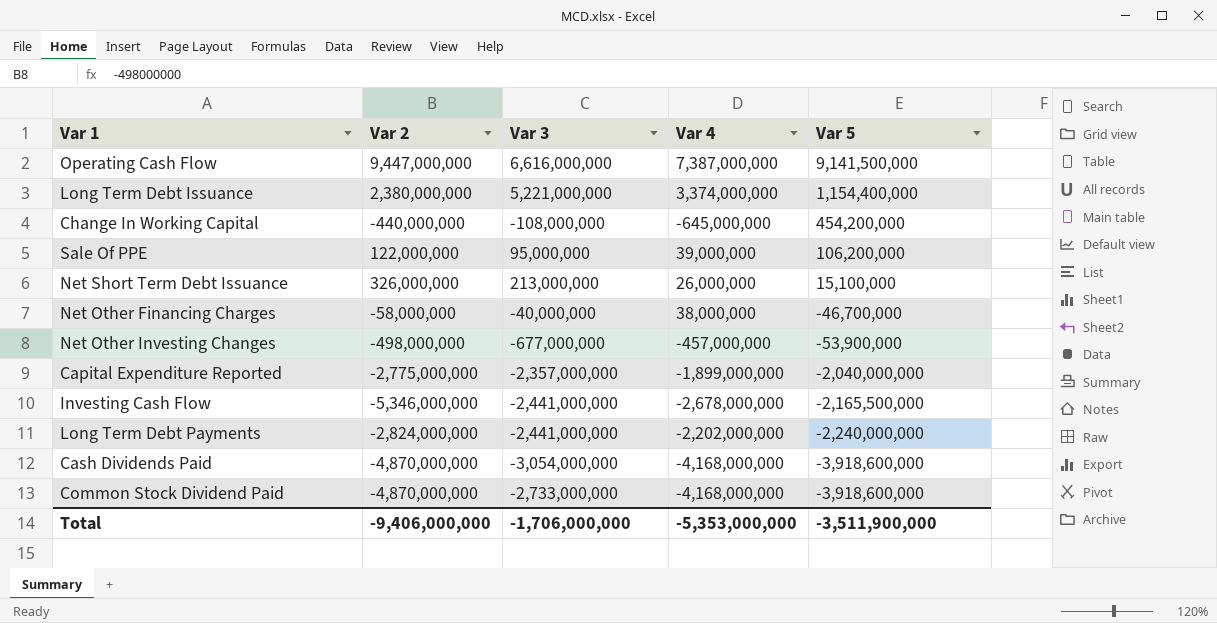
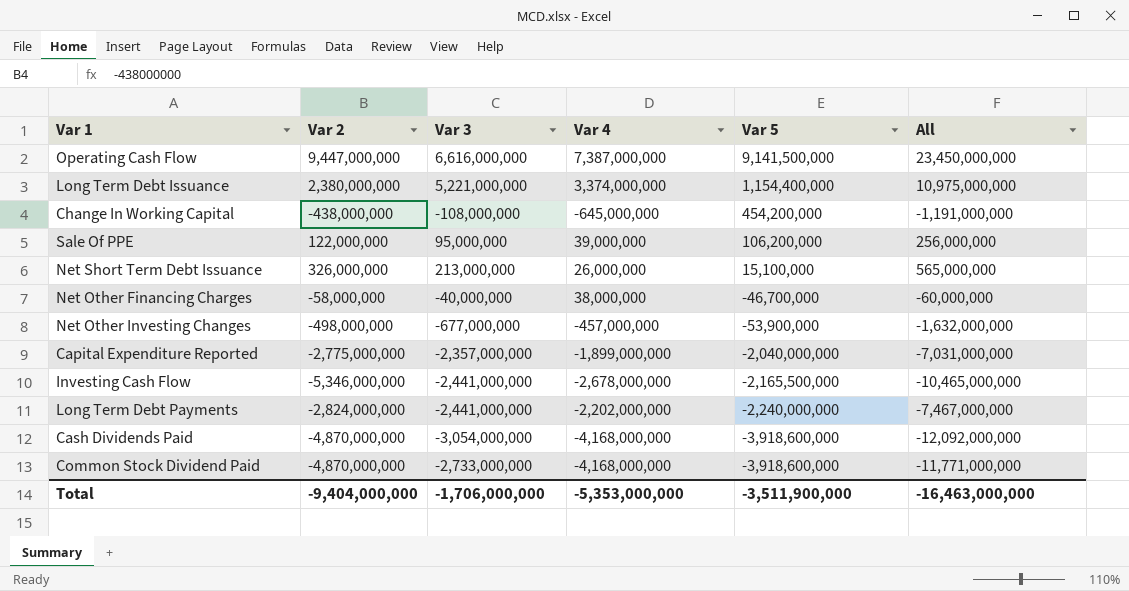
column All | formula: none -> [Var 2] + [Var 3] + [Var 4]
Change In Working Capital | Var 2: -440,000,000 -> -438,000,000
Total | Var 2: -9,406,000,000 -> -9,404,000,000

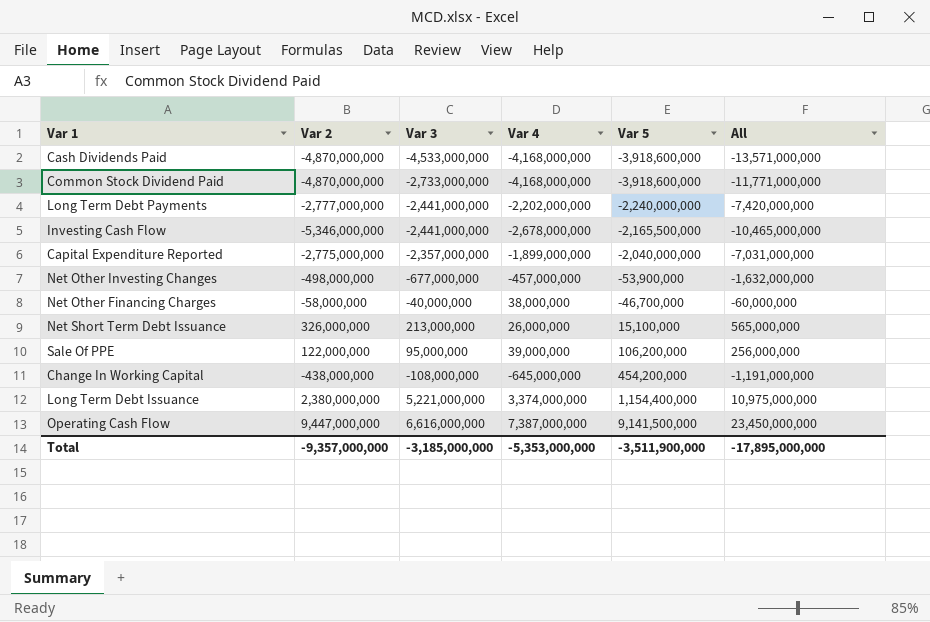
row order: Var 5 descending -> Var 5 ascending
Cash Dividends Paid | Var 3: -3,054,000,000 -> -4,533,000,000
Cash Dividends Paid | All: -12,092,000,000 -> -13,571,000,000
Long Term Debt Payments | Var 2: -2,824,000,000 -> -2,777,000,000
Long Term Debt Payments | All: -7,467,000,000 -> -7,420,000,000
Total | Var 2: -9,404,000,000 -> -9,357,000,000
Total | Var 3: -1,706,000,000 -> -3,185,000,000
Total | All: -16,463,000,000 -> -17,895,000,000

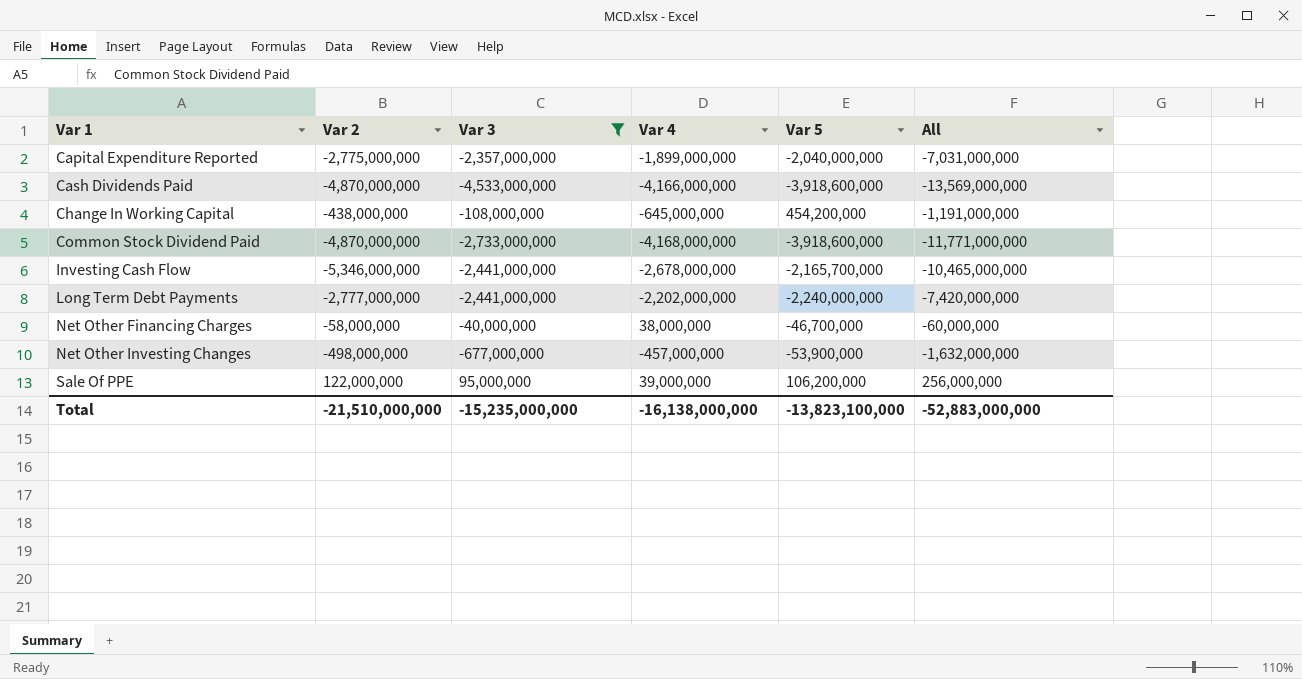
filter: none -> Var 3 <= 95,000,000
row order: Var 5 ascending -> Var 1 ascending
Cash Dividends Paid | Var 4: -4,168,000,000 -> -4,166,000,000
Cash Dividends Paid | All: -13,571,000,000 -> -13,569,000,000
Investing Cash Flow | Var 5: -2,165,500,000 -> -2,165,700,000
Total | Var 2: -9,357,000,000 -> -21,510,000,000
Total | Var 3: -3,185,000,000 -> -15,235,000,000
Total | Var 4: -5,353,000,000 -> -16,138,000,000
Total | Var 5: -3,511,900,000 -> -13,823,100,000
Total | All: -17,895,000,000 -> -52,883,000,000

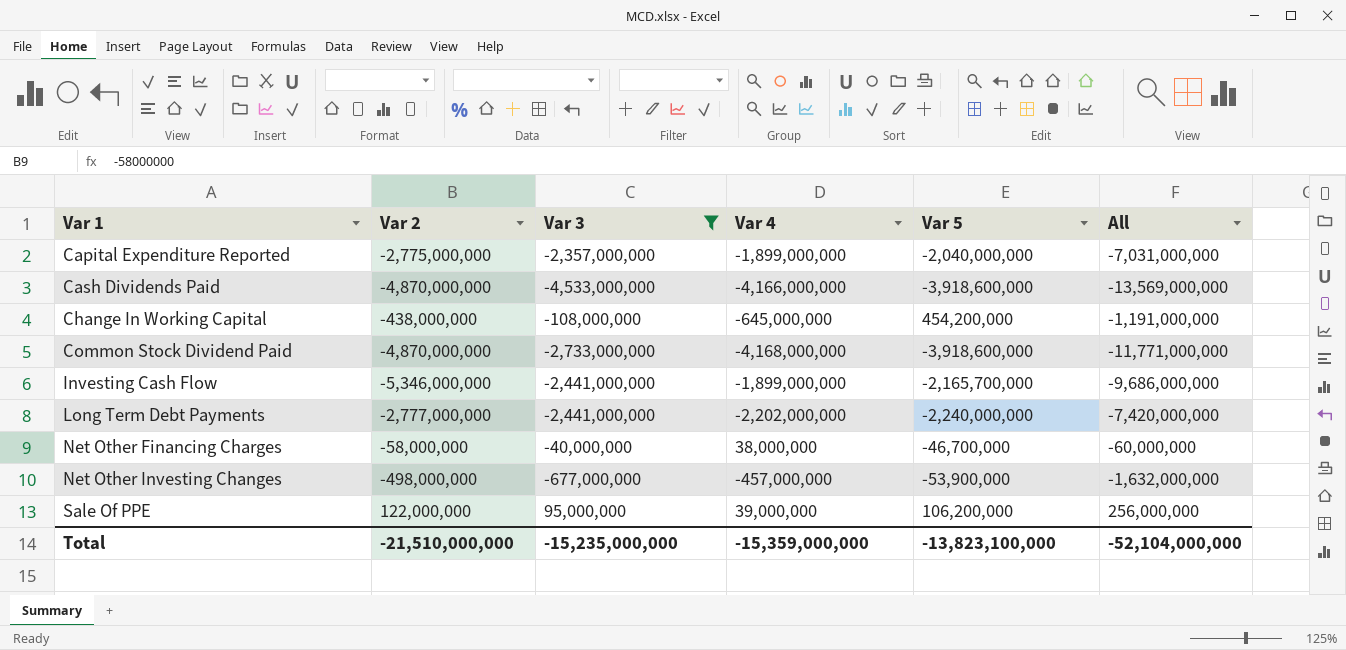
Investing Cash Flow | Var 4: -2,678,000,000 -> -1,899,000,000
Investing Cash Flow | All: -10,465,000,000 -> -9,686,000,000
Total | Var 4: -16,138,000,000 -> -15,359,000,000
Total | All: -52,883,000,000 -> -52,104,000,000

